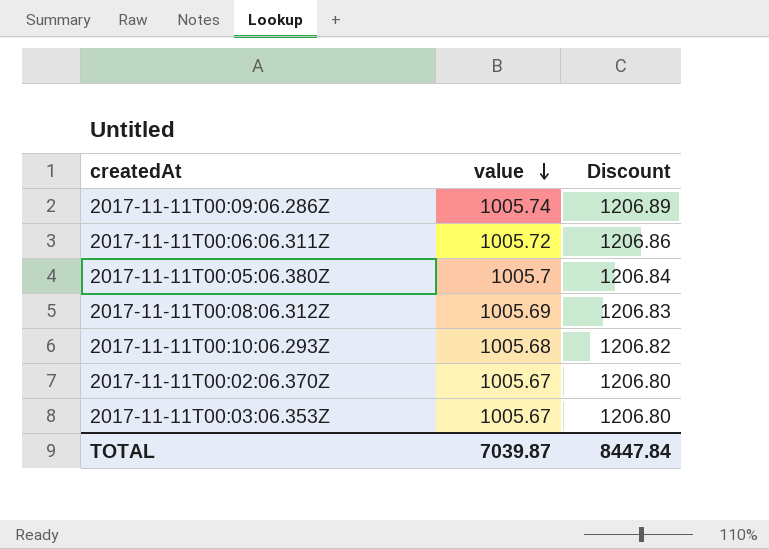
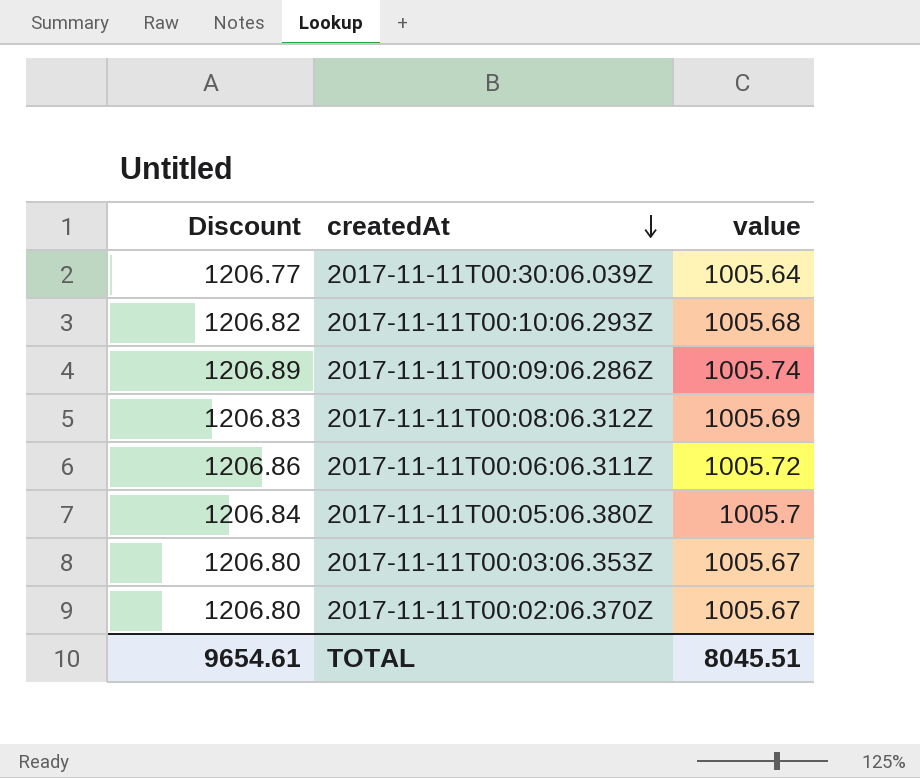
row order: value descending -> createdAt descending
column Discount | position: 3 -> 1
row 2017-11-11T00:30:06.039Z: none -> 1206.77 | 1005.64
TOTAL | Discount: 8447.84 -> 9654.61
TOTAL | value: 7039.87 -> 8045.51

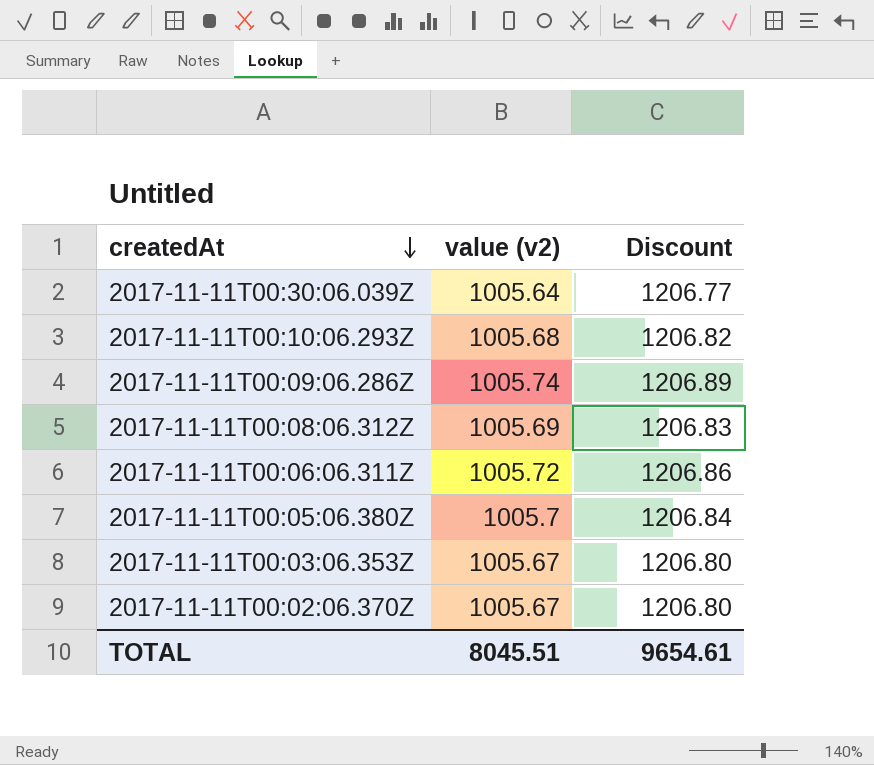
column name: value -> value (v2)
column Discount | position: 1 -> 3

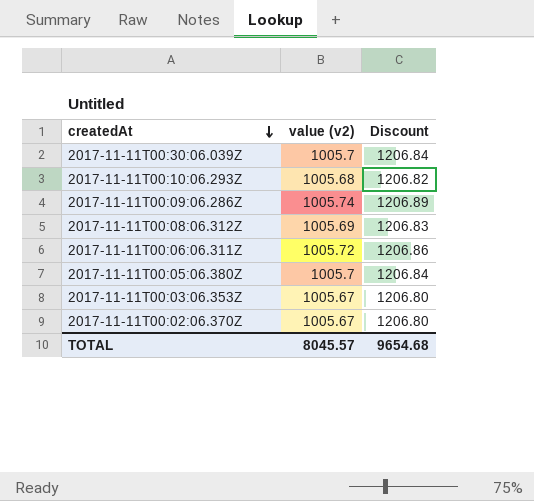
2017-11-11T00:30:06.039Z | value (v2): 1005.64 -> 1005.7
2017-11-11T00:30:06.039Z | Discount: 1206.77 -> 1206.84
TOTAL | value (v2): 8045.51 -> 8045.57
TOTAL | Discount: 9654.61 -> 9654.68

